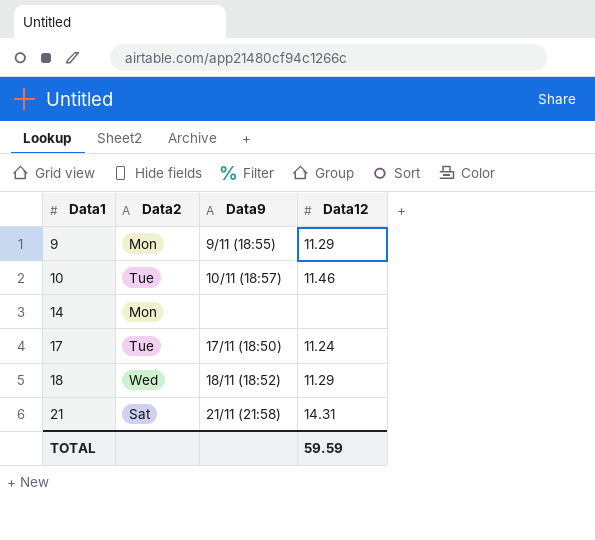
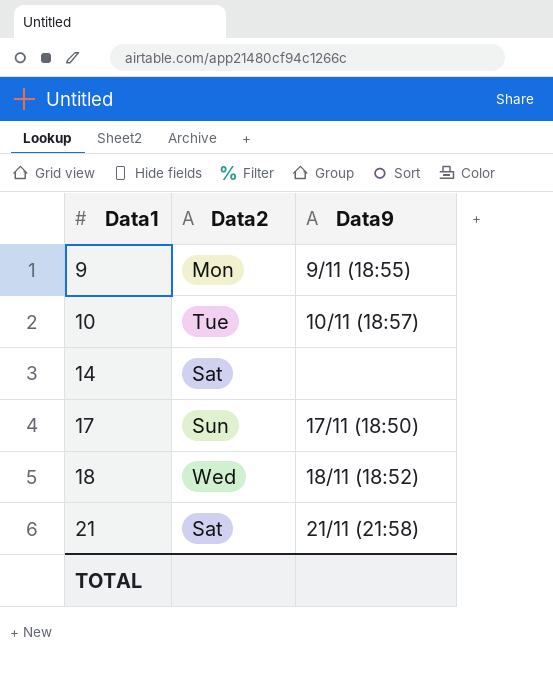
column Data12 | position: 4 -> none
14 | Data2: Mon -> Sat
17 | Data2: Tue -> Sun

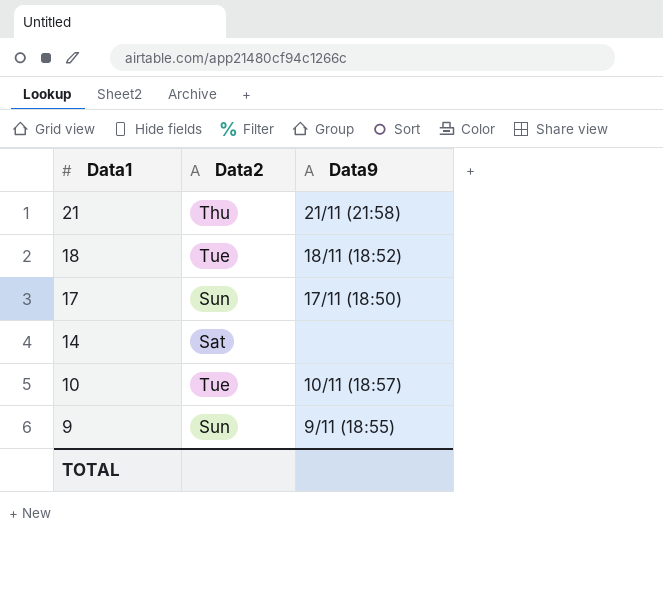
row order: Data1 ascending -> Data1 descending
21 | Data2: Sat -> Thu
18 | Data2: Wed -> Tue
9 | Data2: Mon -> Sun

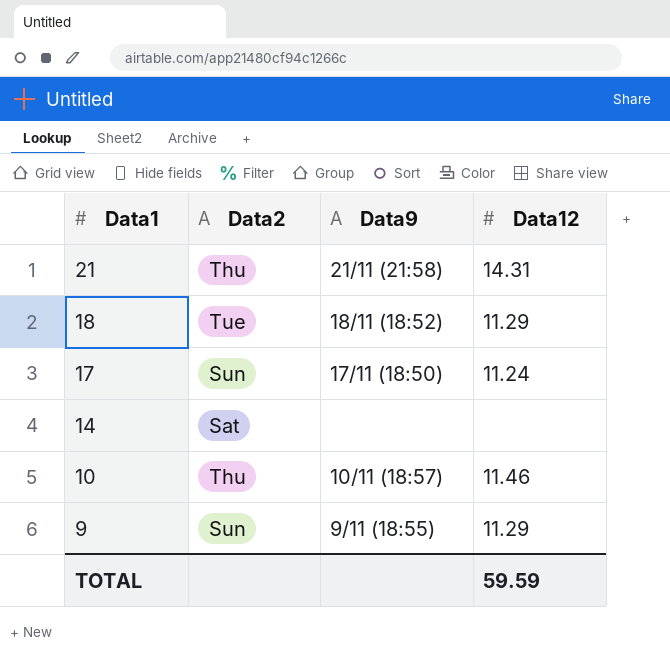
column Data12 | position: none -> 4
10 | Data2: Tue -> Thu

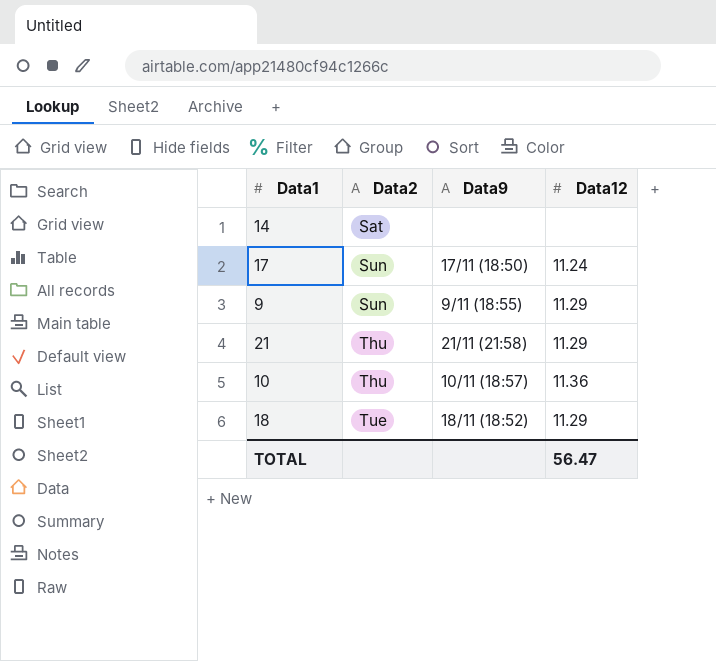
row order: Data1 descending -> Data2 ascending
21 | Data12: 14.31 -> 11.29
10 | Data12: 11.46 -> 11.36
TOTAL | Data12: 59.59 -> 56.47

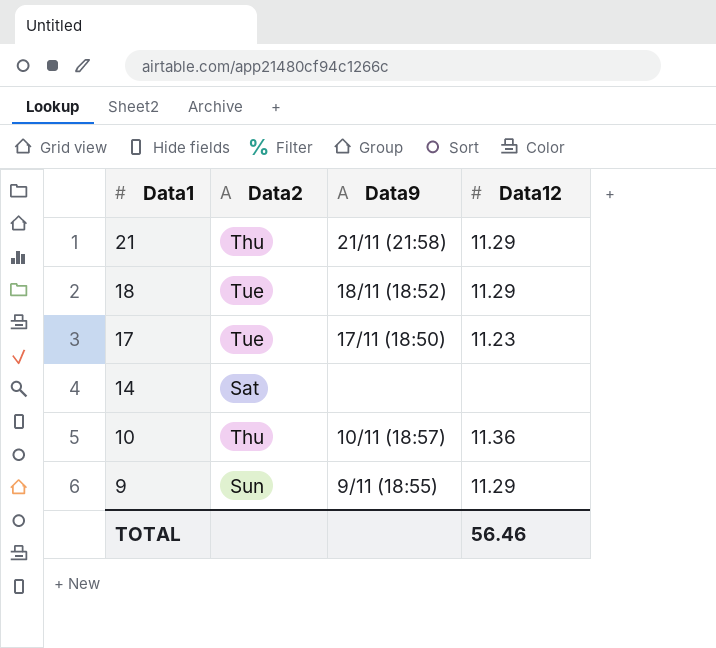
row order: Data2 ascending -> Data1 descending
17 | Data2: Sun -> Tue
17 | Data12: 11.24 -> 11.23
TOTAL | Data12: 56.47 -> 56.46

